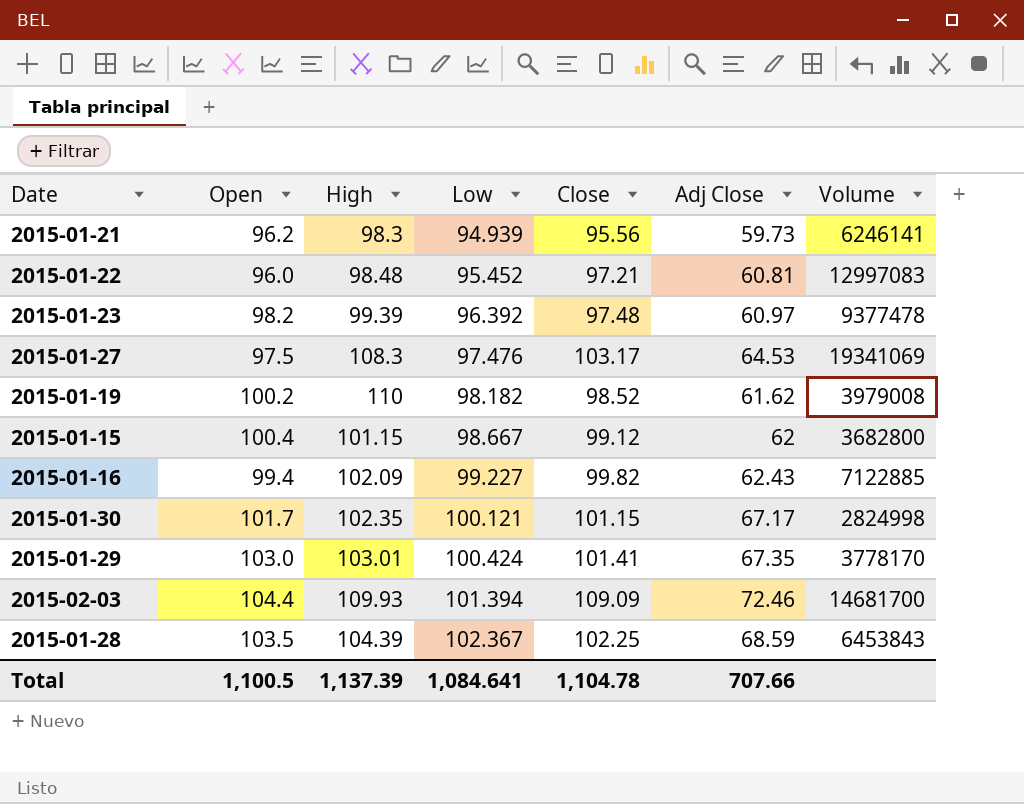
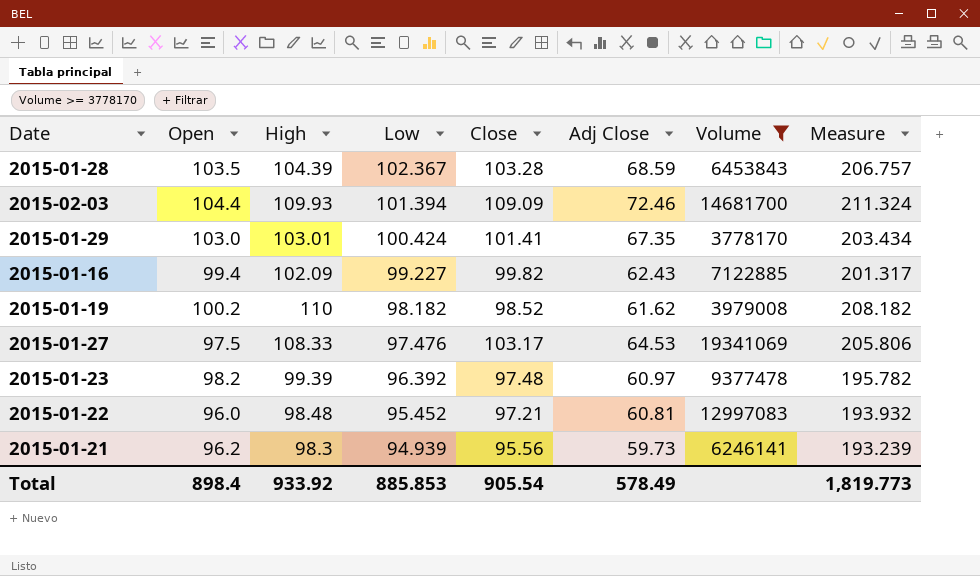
filter: none -> Volume >= 3778170
row order: Low ascending -> Low descending
column Measure | formula: none -> [High] + [Low]
2015-01-28 | Close: 102.25 -> 103.28
2015-01-27 | High: 108.3 -> 108.33
Total | Open: 1,100.5 -> 898.4
Total | High: 1,137.39 -> 933.92
Total | Low: 1,084.641 -> 885.853
Total | Close: 1,104.78 -> 905.54
Total | Adj Close: 707.66 -> 578.49

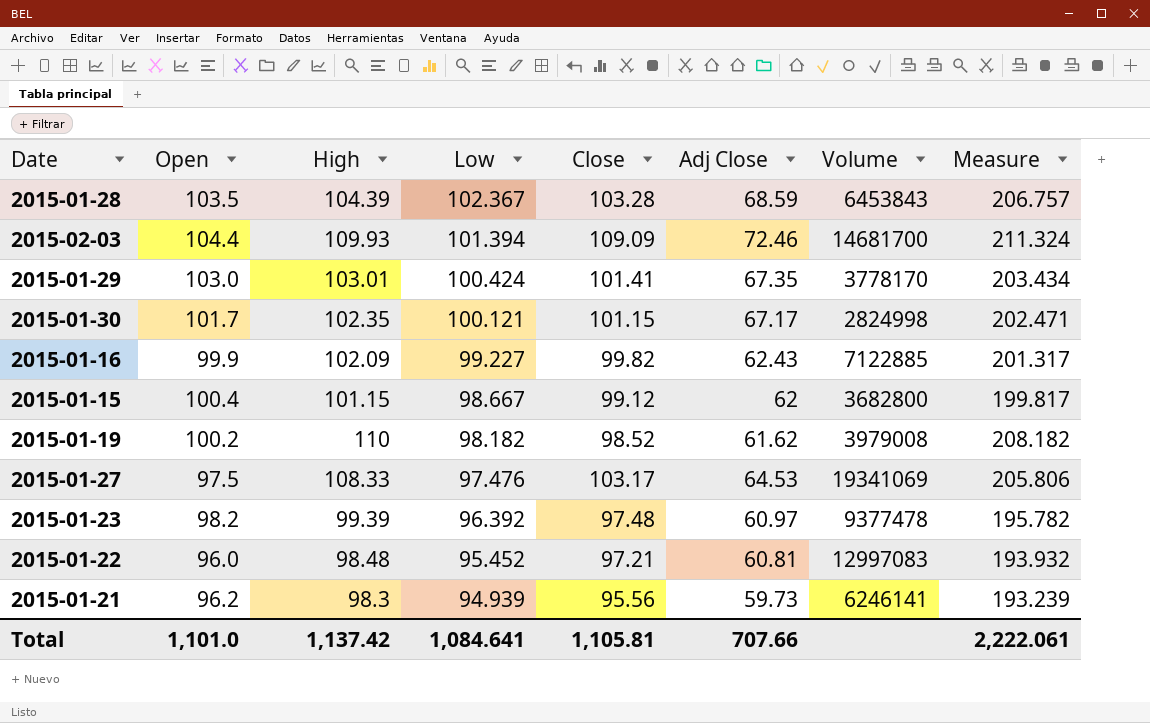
filter: Volume >= 3778170 -> none
2015-01-16 | Open: 99.4 -> 99.9
Total | Open: 898.4 -> 1,101.0
Total | High: 933.92 -> 1,137.42
Total | Low: 885.853 -> 1,084.641
Total | Close: 905.54 -> 1,105.81
Total | Adj Close: 578.49 -> 707.66
Total | Measure: 1,819.773 -> 2,222.061

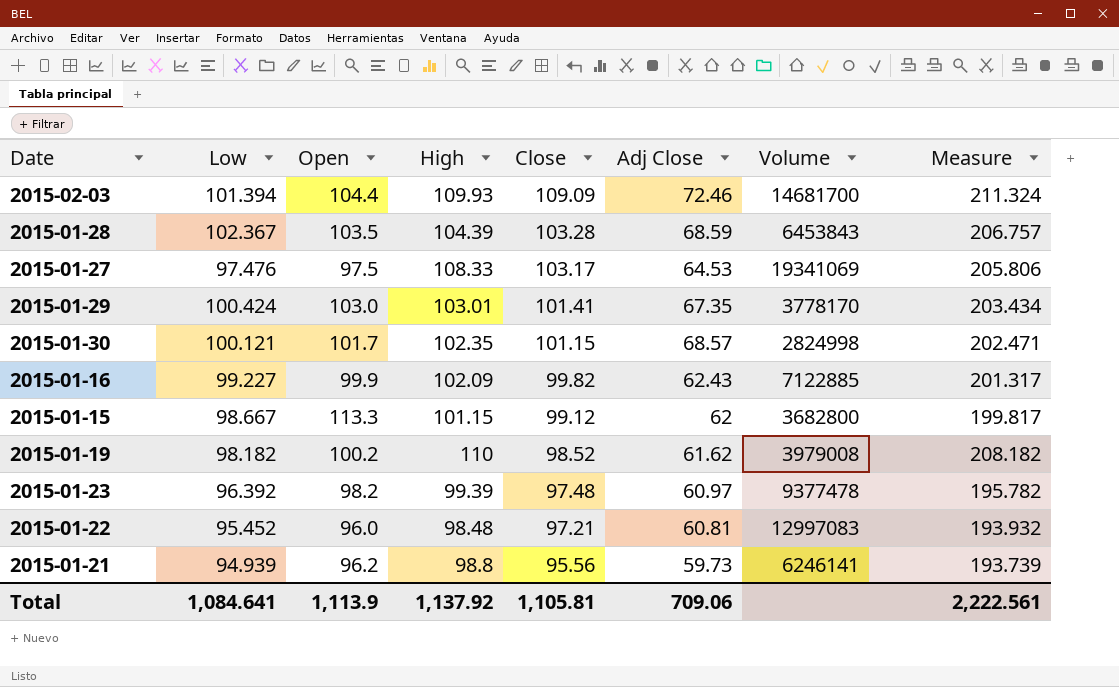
row order: Low descending -> Close descending
column Low | position: 4 -> 2
2015-01-30 | Adj Close: 67.17 -> 68.57
2015-01-15 | Open: 100.4 -> 113.3
2015-01-21 | High: 98.3 -> 98.8
2015-01-21 | Measure: 193.239 -> 193.739
Total | Open: 1,101.0 -> 1,113.9
Total | High: 1,137.42 -> 1,137.92
Total | Adj Close: 707.66 -> 709.06
Total | Measure: 2,222.061 -> 2,222.561

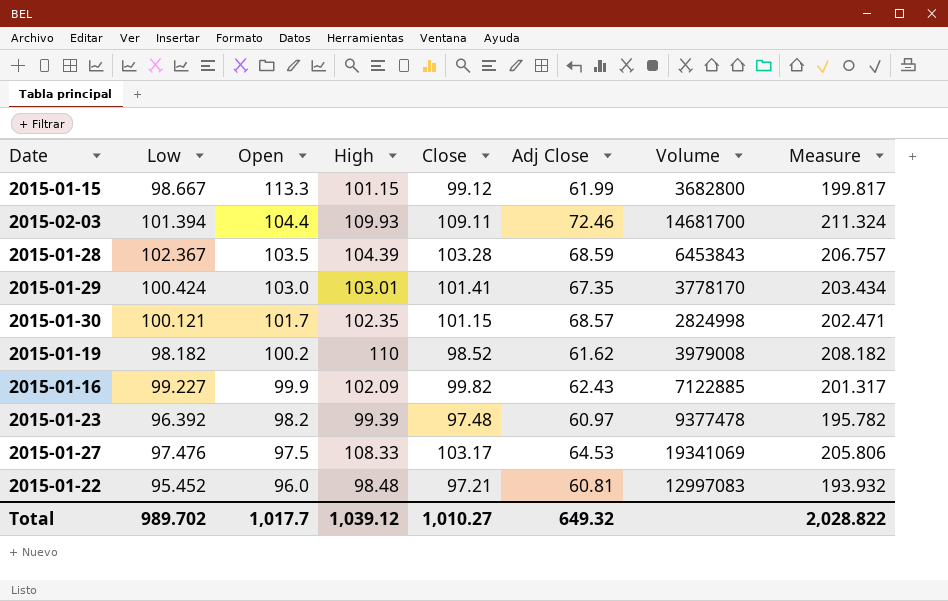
row order: Close descending -> Open descending
row 2015-01-21: 94.939 | 96.2 | 98.8 | 95.56 | 59.73 | 6246141 | 193.739 -> none
2015-01-15 | Adj Close: 62 -> 61.99
2015-02-03 | Close: 109.09 -> 109.11
Total | Low: 1,084.641 -> 989.702
Total | Open: 1,113.9 -> 1,017.7
Total | High: 1,137.92 -> 1,039.12
Total | Close: 1,105.81 -> 1,010.27
Total | Adj Close: 709.06 -> 649.32
Total | Measure: 2,222.561 -> 2,028.822

